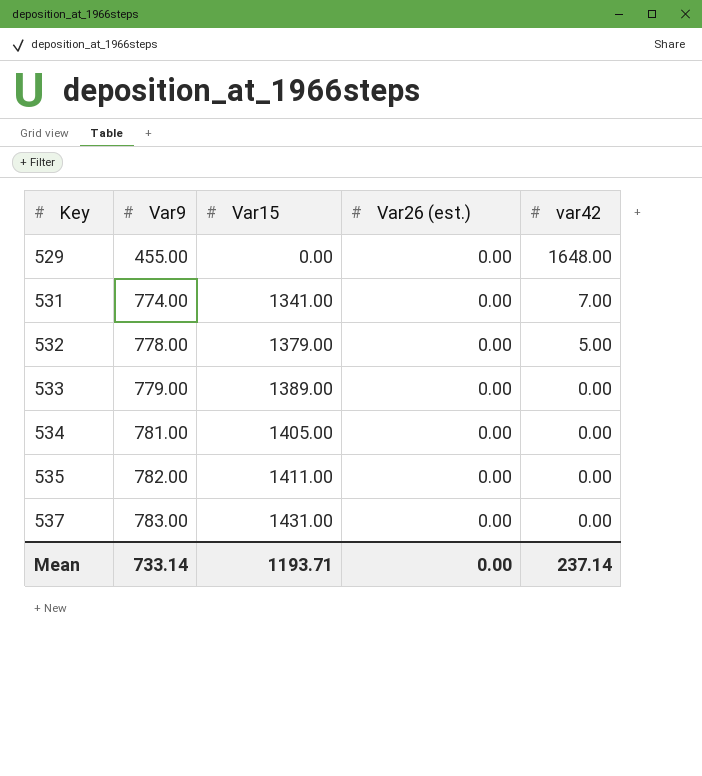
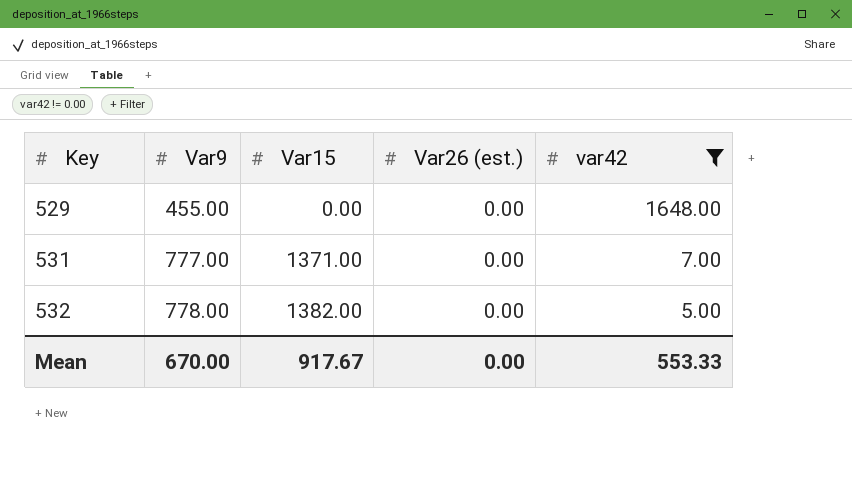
filter: none -> var42 != 0.00
531 | Var9: 774.00 -> 777.00
531 | Var15: 1341.00 -> 1371.00
532 | Var15: 1379.00 -> 1382.00
Mean | Var9: 733.14 -> 670.00
Mean | Var15: 1193.71 -> 917.67
Mean | var42: 237.14 -> 553.33

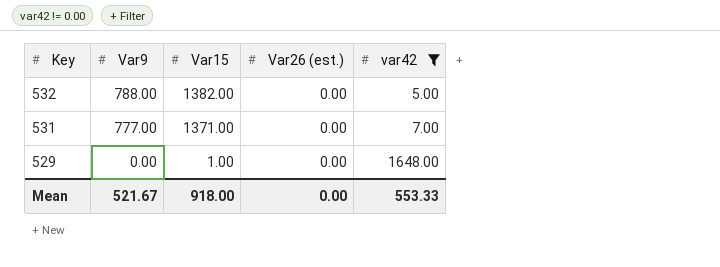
row order: Key ascending -> Key descending
532 | Var9: 778.00 -> 788.00
529 | Var9: 455.00 -> 0.00
529 | Var15: 0.00 -> 1.00
Mean | Var9: 670.00 -> 521.67
Mean | Var15: 917.67 -> 918.00

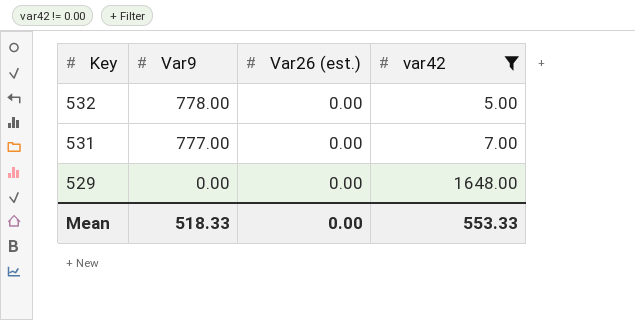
column Var15 | position: 3 -> none
532 | Var9: 788.00 -> 778.00
Mean | Var9: 521.67 -> 518.33

